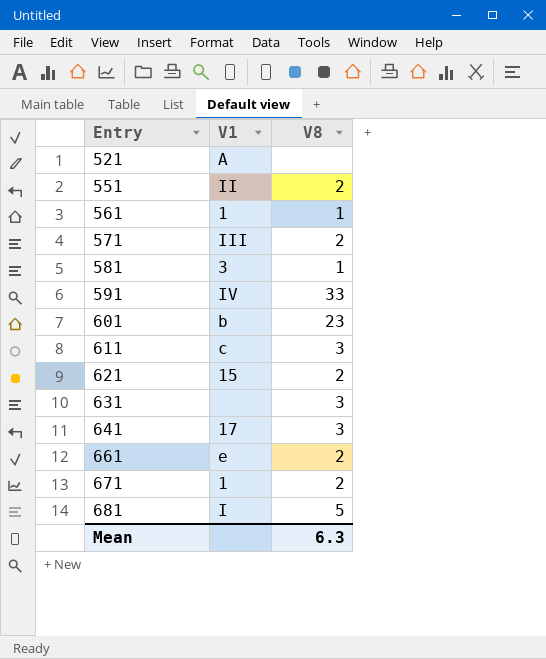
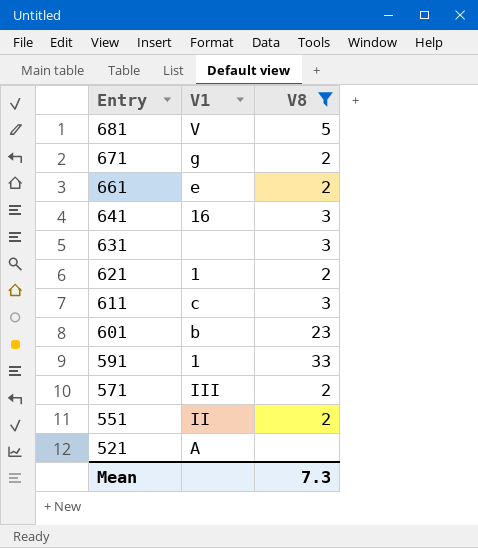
filter: none -> V8 != 1
row order: Entry ascending -> Entry descending
681 | V1: I -> V
671 | V1: 1 -> g
641 | V1: 17 -> 16
621 | V1: 15 -> 1
591 | V1: IV -> 1
Mean | V8: 6.3 -> 7.3

